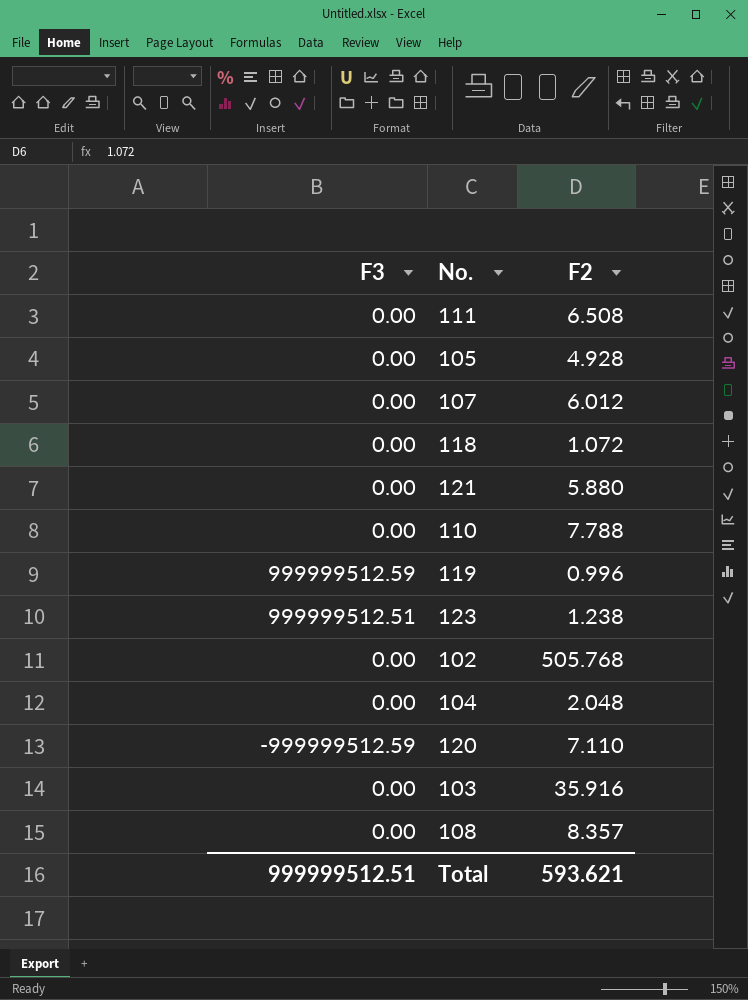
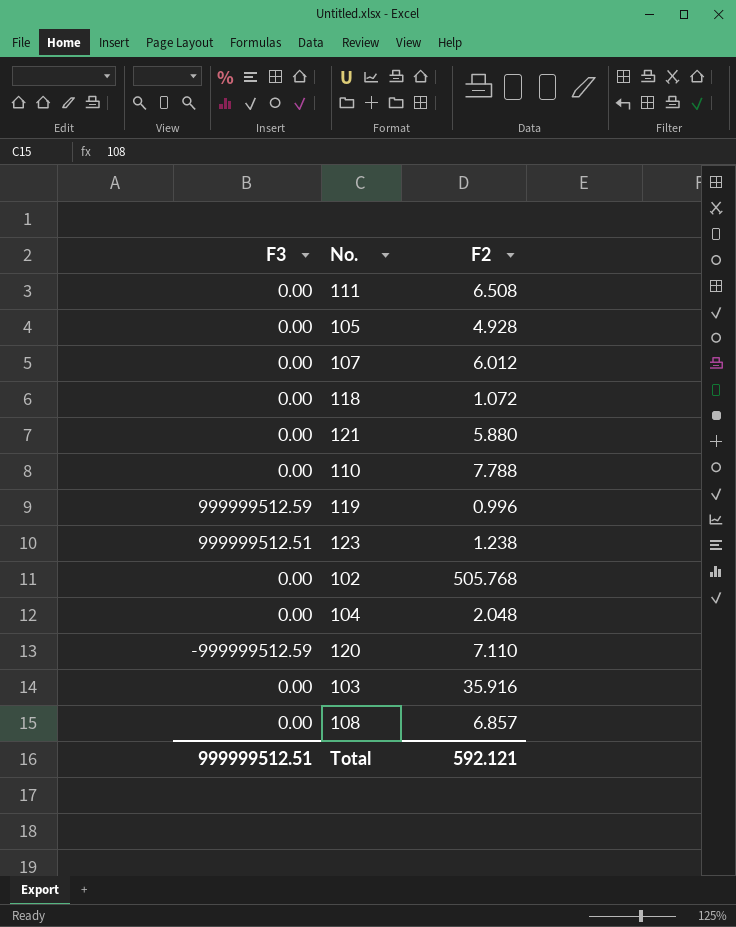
108 | F2: 8.357 -> 6.857
Total | F2: 593.621 -> 592.121

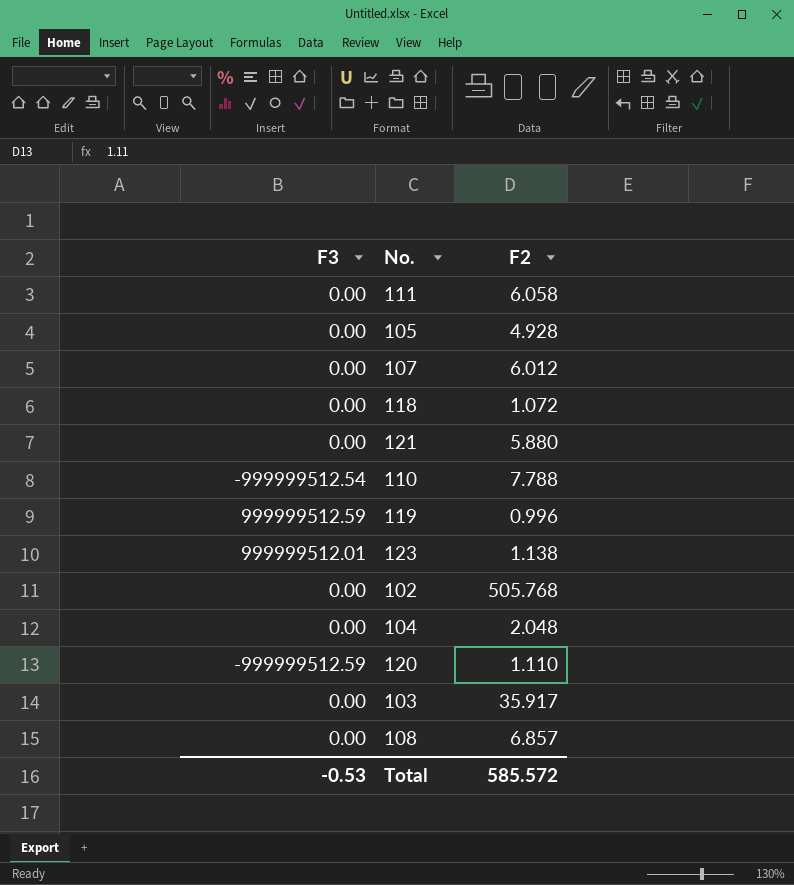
111 | F2: 6.508 -> 6.058
110 | F3: 0.00 -> -999999512.54
123 | F3: 999999512.51 -> 999999512.01
123 | F2: 1.238 -> 1.138
120 | F2: 7.110 -> 1.110
103 | F2: 35.916 -> 35.917
Total | F3: 999999512.51 -> -0.53
Total | F2: 592.121 -> 585.572

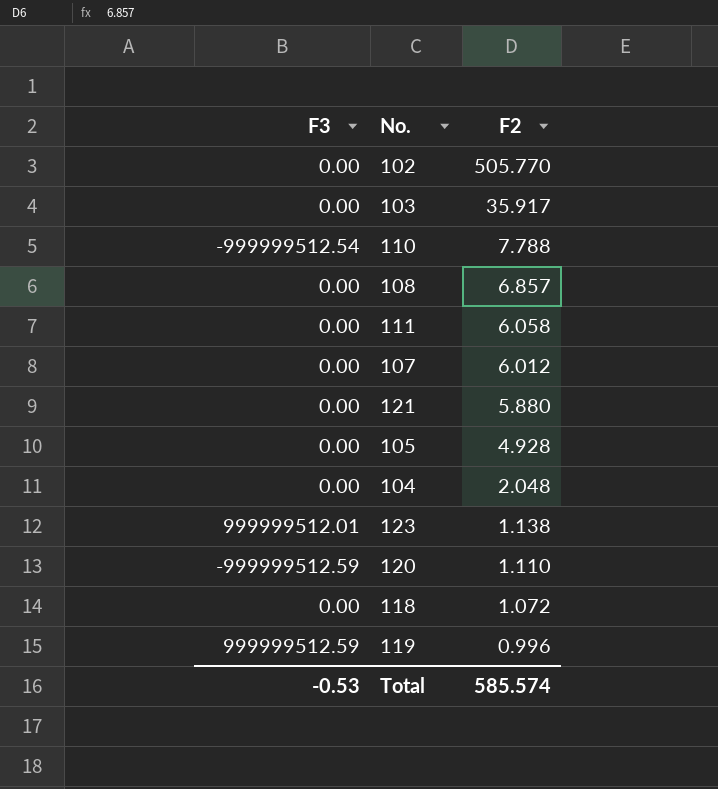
row order: none -> F2 descending
102 | F2: 505.768 -> 505.770
Total | F2: 585.572 -> 585.574

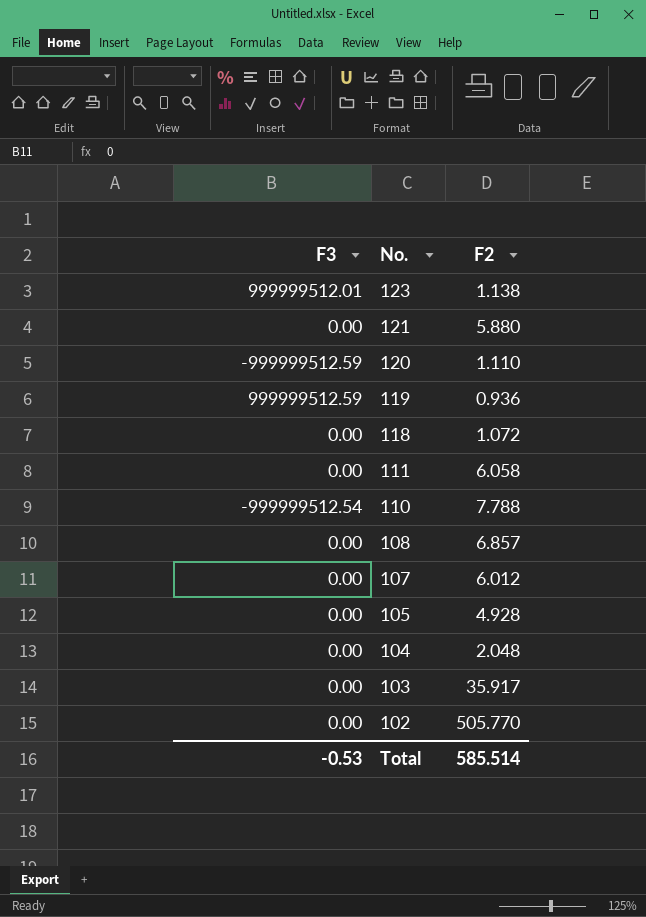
row order: F2 descending -> No. descending
119 | F2: 0.996 -> 0.936
Total | F2: 585.574 -> 585.514

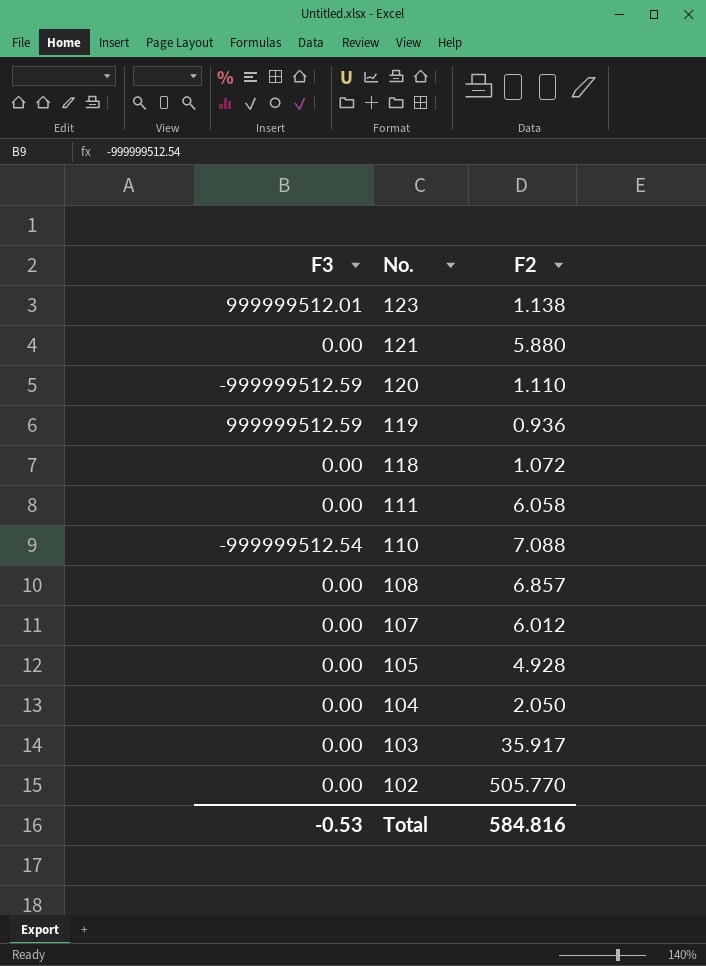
110 | F2: 7.788 -> 7.088
104 | F2: 2.048 -> 2.050
Total | F2: 585.514 -> 584.816

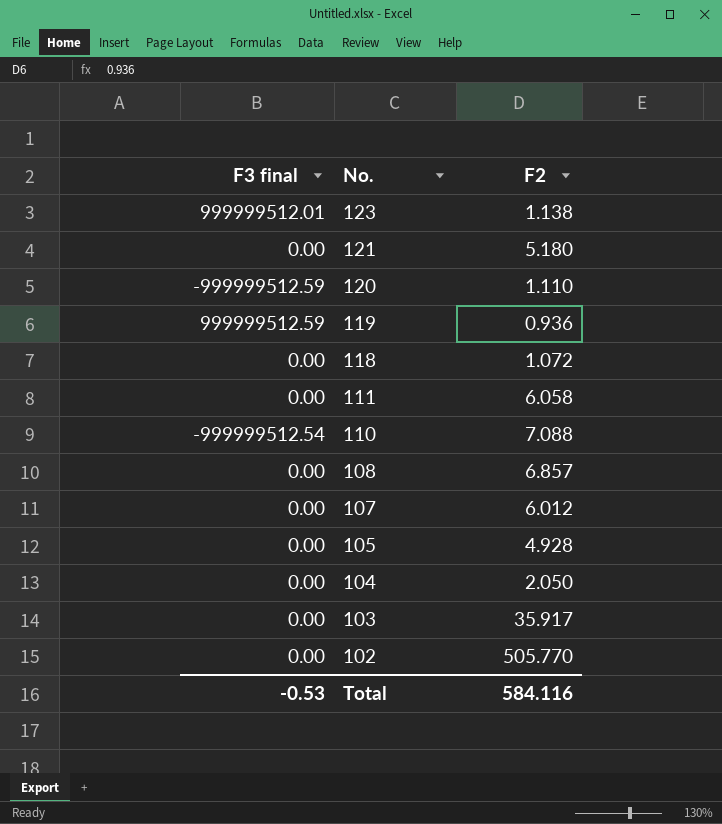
column name: F3 -> F3 final
121 | F2: 5.880 -> 5.180
Total | F2: 584.816 -> 584.116

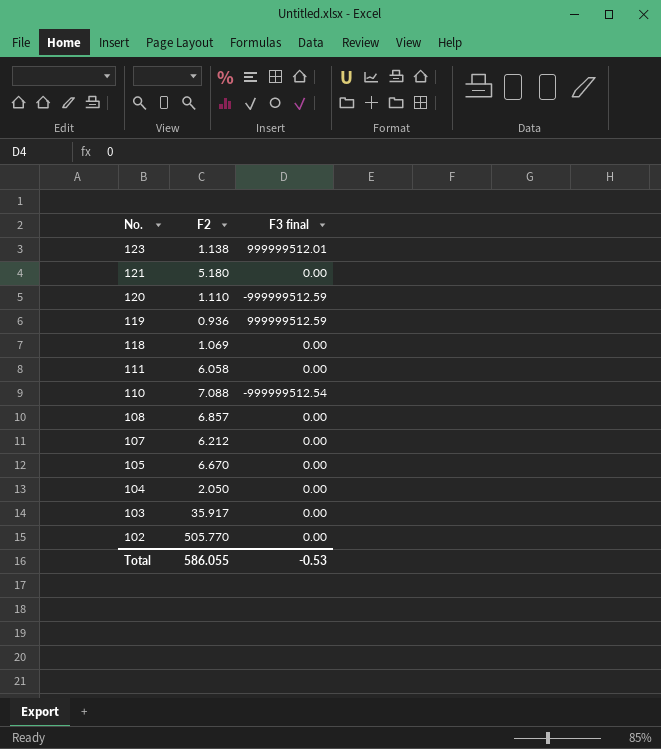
column F3 final | position: 1 -> 3
118 | F2: 1.072 -> 1.069
107 | F2: 6.012 -> 6.212
105 | F2: 4.928 -> 6.670
Total | F2: 584.116 -> 586.055

